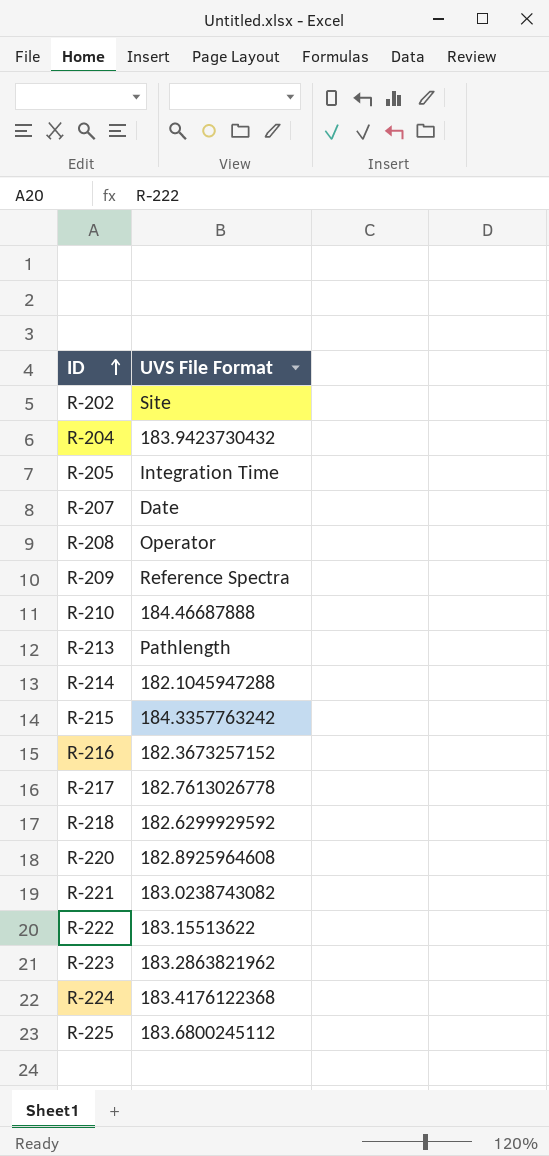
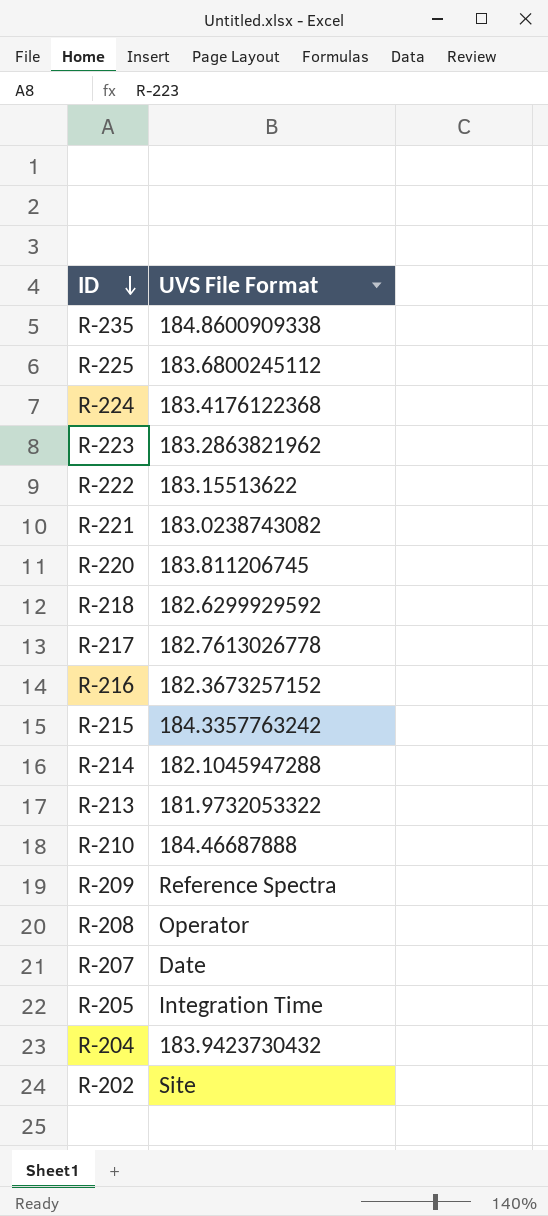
row order: ID ascending -> ID descending
row R-235: none -> 184.8600909338
R-220 | UVS File Format: 182.8925964608 -> 183.811206745
R-213 | UVS File Format: Pathlength -> 181.9732053322

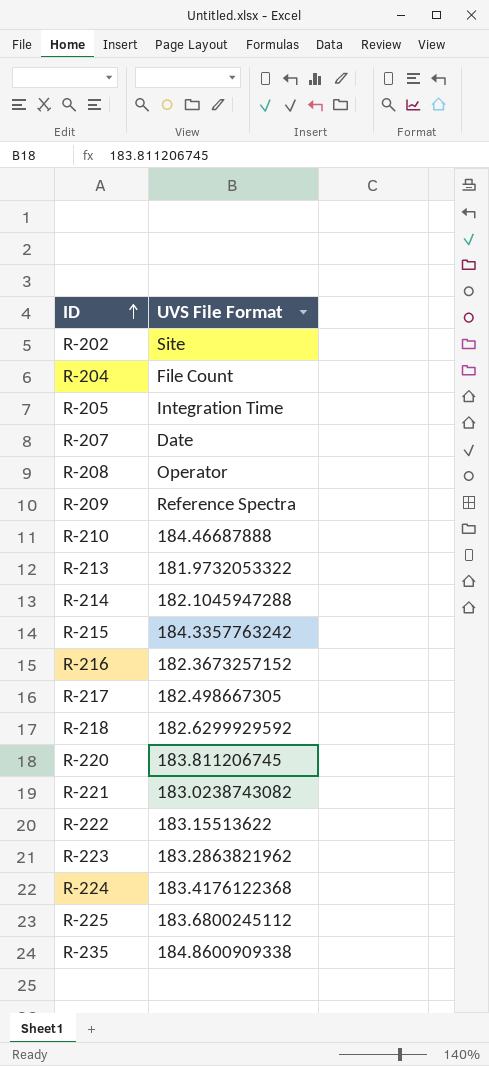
row order: ID descending -> ID ascending
R-204 | UVS File Format: 183.9423730432 -> File Count
R-217 | UVS File Format: 182.7613026778 -> 182.498667305

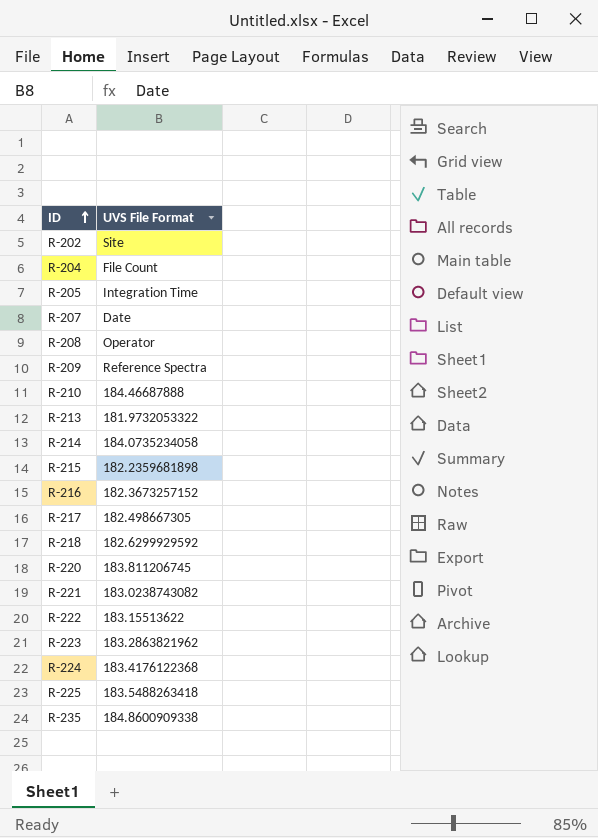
R-214 | UVS File Format: 182.1045947288 -> 184.0735234058
R-215 | UVS File Format: 184.3357763242 -> 182.2359681898
R-225 | UVS File Format: 183.6800245112 -> 183.5488263418

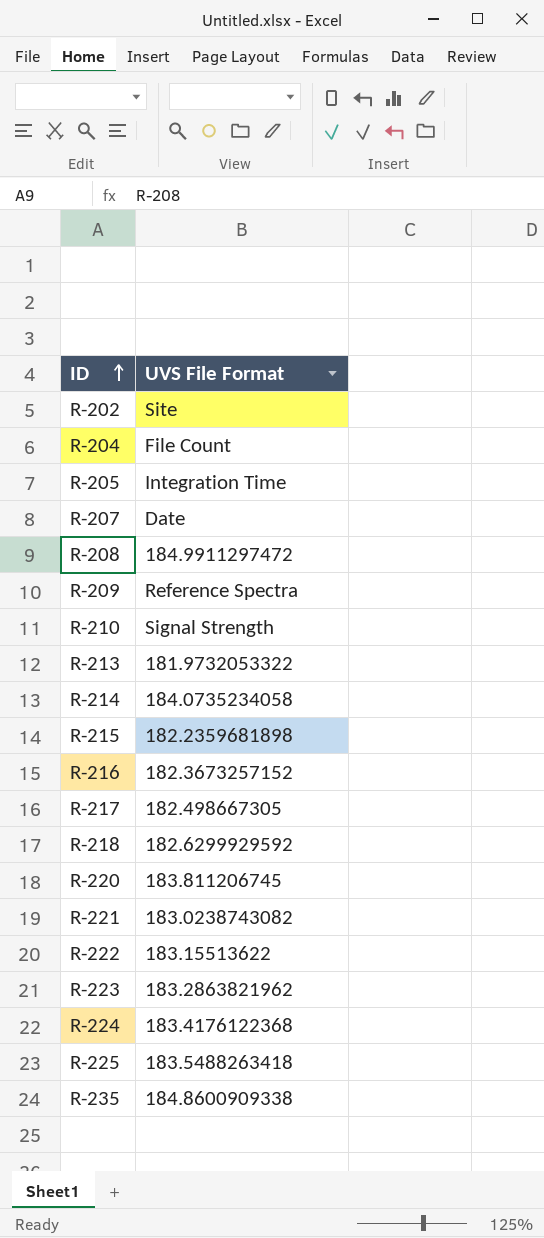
R-208 | UVS File Format: Operator -> 184.9911297472
R-210 | UVS File Format: 184.46687888 -> Signal Strength

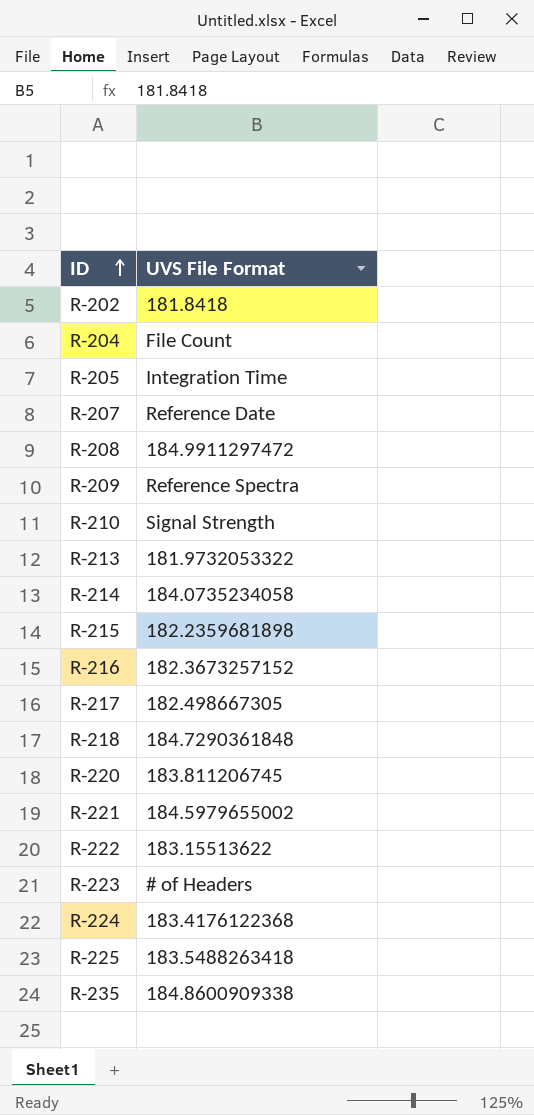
R-202 | UVS File Format: Site -> 181.8418
R-207 | UVS File Format: Date -> Reference Date
R-218 | UVS File Format: 182.6299929592 -> 184.7290361848
R-221 | UVS File Format: 183.0238743082 -> 184.5979655002
R-223 | UVS File Format: 183.2863821962 -> # of Headers

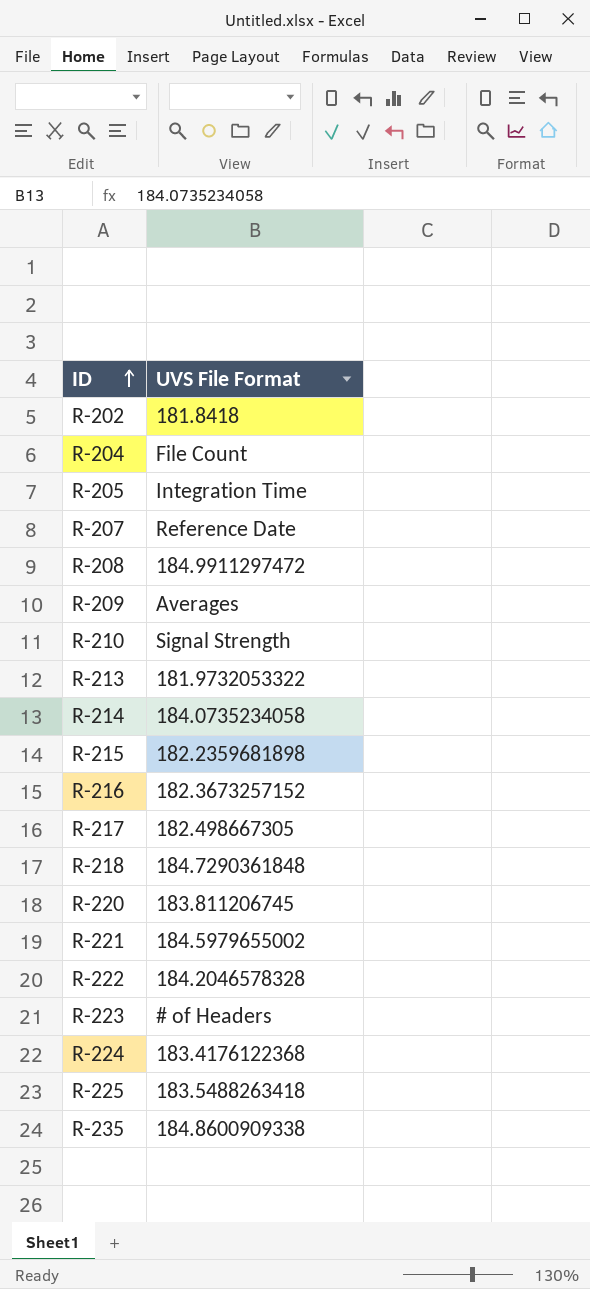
R-209 | UVS File Format: Reference Spectra -> Averages
R-222 | UVS File Format: 183.15513622 -> 184.2046578328

